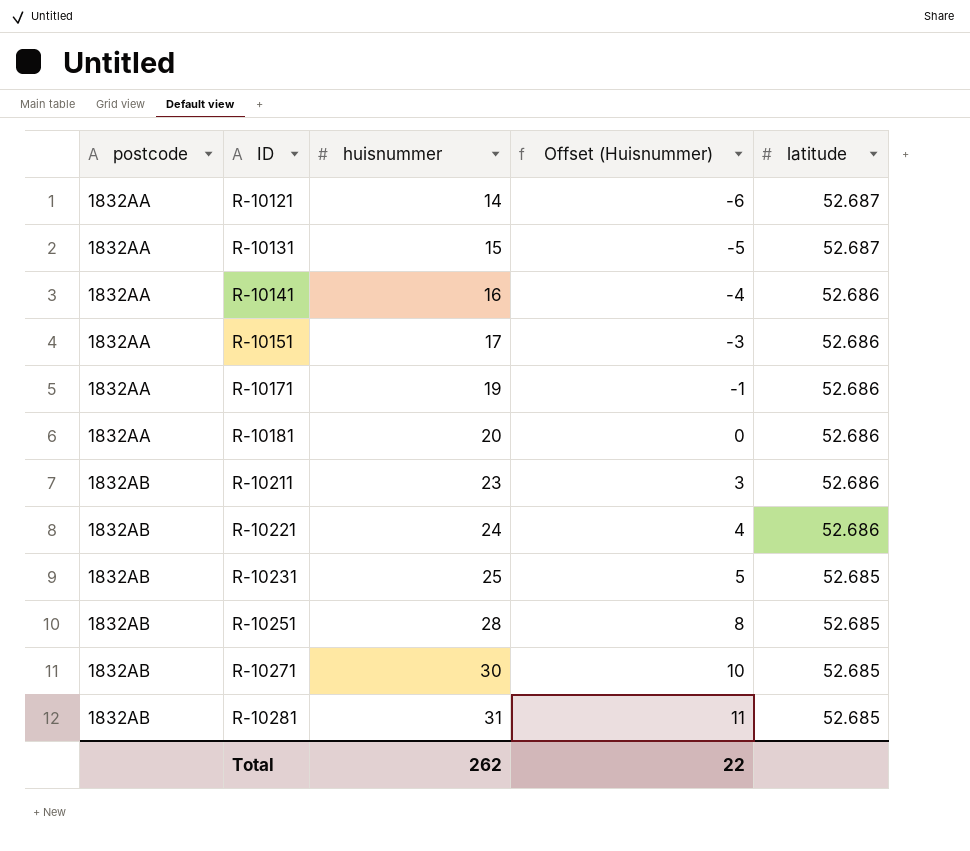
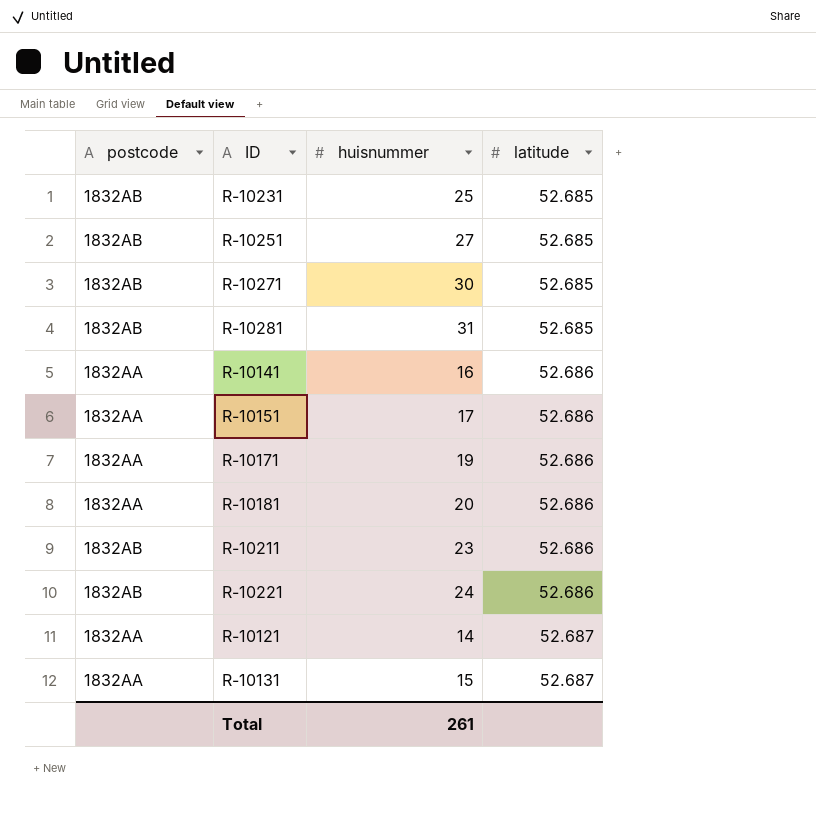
row order: postcode ascending -> latitude ascending
column Offset (Huisnummer) | formula: [huisnummer] - 20 -> none
R-10251 | huisnummer: 28 -> 27
Total | huisnummer: 262 -> 261

